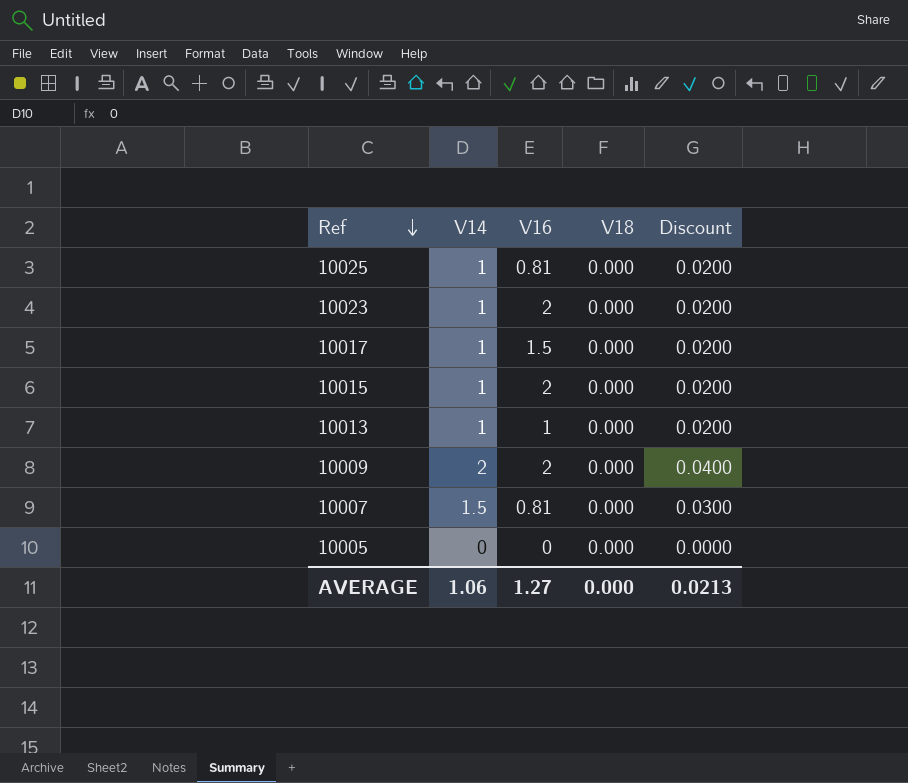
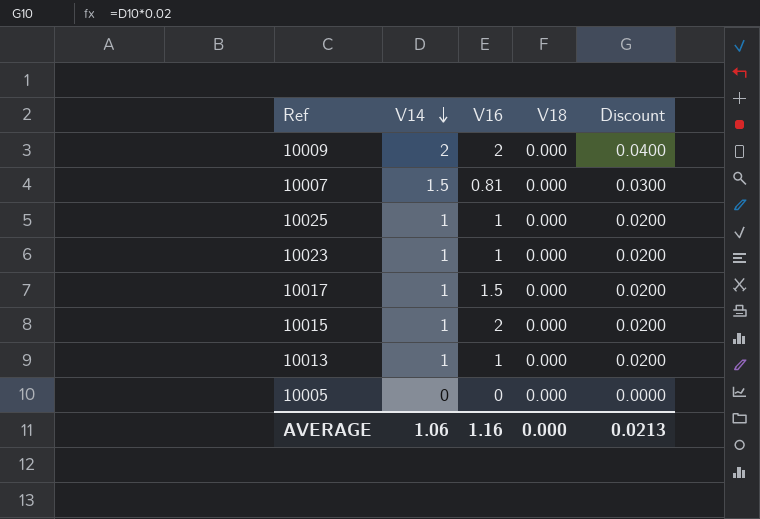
row order: Ref descending -> V14 descending
10025 | V16: 0.81 -> 1
10023 | V16: 2 -> 1
AVERAGE | V16: 1.27 -> 1.16

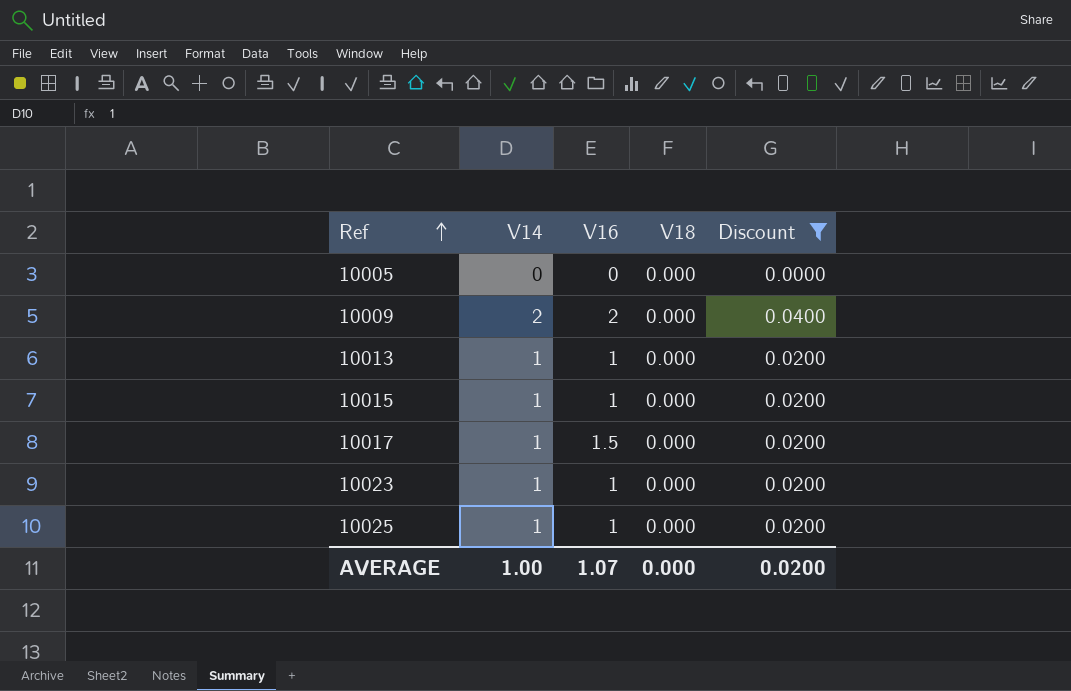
filter: none -> Discount != 0.0300
row order: V14 descending -> Ref ascending
10015 | V16: 2 -> 1
AVERAGE | V14: 1.06 -> 1.00
AVERAGE | V16: 1.16 -> 1.07
AVERAGE | Discount: 0.0213 -> 0.0200

